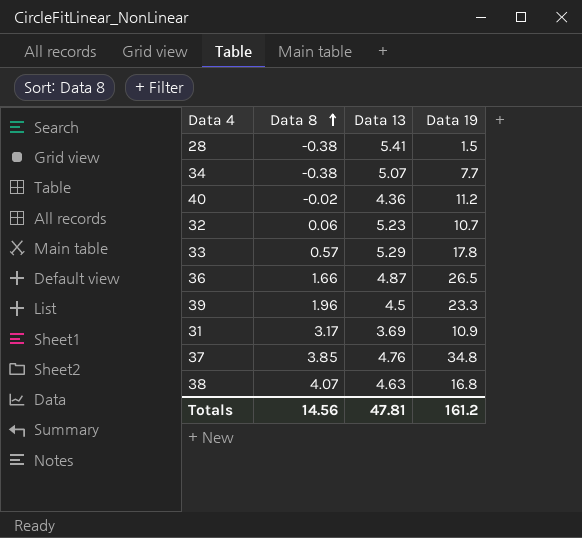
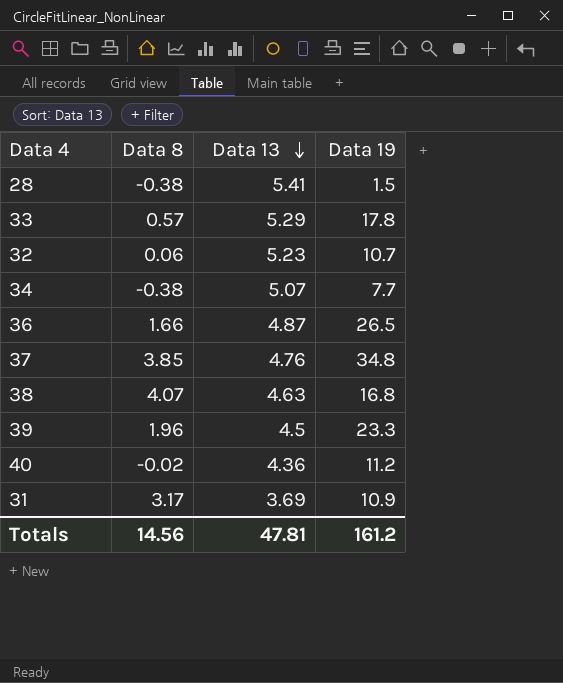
row order: Data 8 ascending -> Data 13 descending

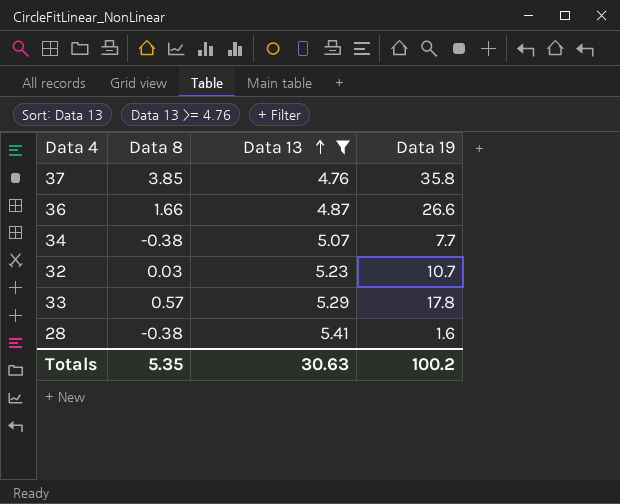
filter: none -> Data 13 >= 4.76
row order: Data 13 descending -> Data 13 ascending
37 | Data 19: 34.8 -> 35.8
36 | Data 19: 26.5 -> 26.6
32 | Data 8: 0.06 -> 0.03
28 | Data 19: 1.5 -> 1.6
Totals | Data 8: 14.56 -> 5.35
Totals | Data 13: 47.81 -> 30.63
Totals | Data 19: 161.2 -> 100.2

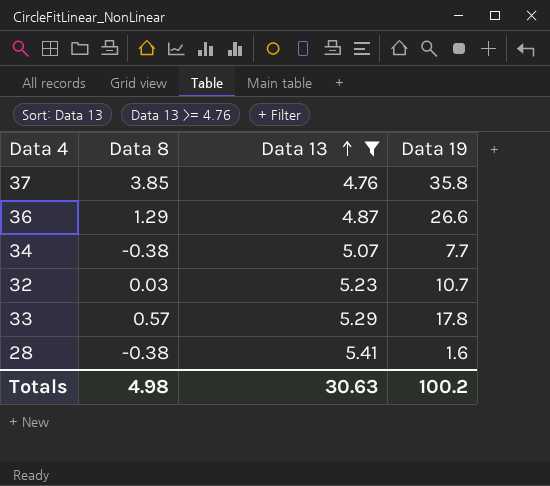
36 | Data 8: 1.66 -> 1.29
Totals | Data 8: 5.35 -> 4.98

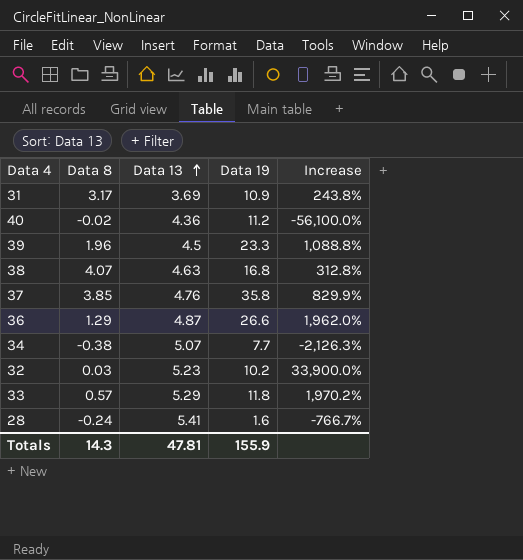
filter: Data 13 >= 4.76 -> none
column Increase | formula: none -> ([Data 19] - [Data 8]) / [Data 8]
32 | Data 19: 10.7 -> 10.2
33 | Data 19: 17.8 -> 11.8
28 | Data 8: -0.38 -> -0.24
Totals | Data 8: 4.98 -> 14.3
Totals | Data 13: 30.63 -> 47.81
Totals | Data 19: 100.2 -> 155.9

